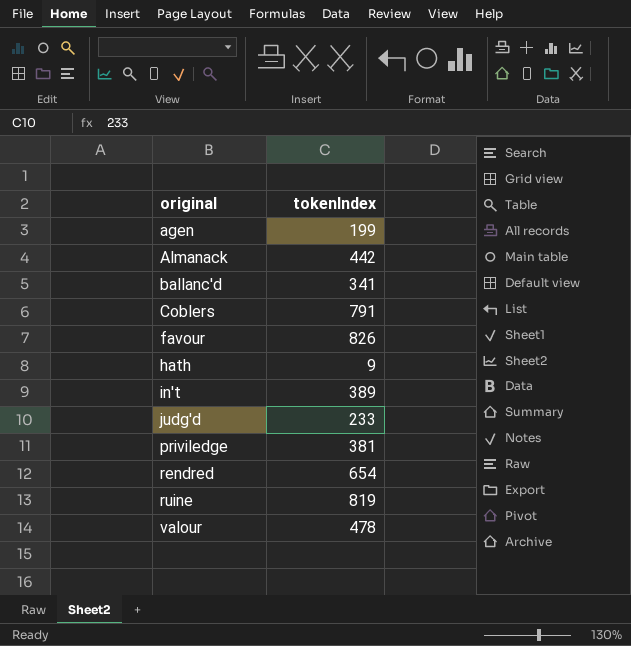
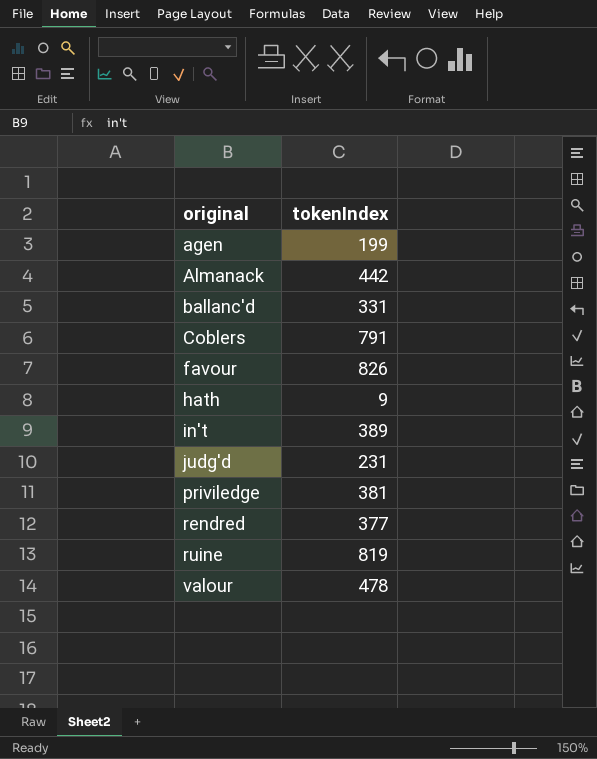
ballanc'd | tokenIndex: 341 -> 331
judg'd | tokenIndex: 233 -> 231
rendred | tokenIndex: 654 -> 377

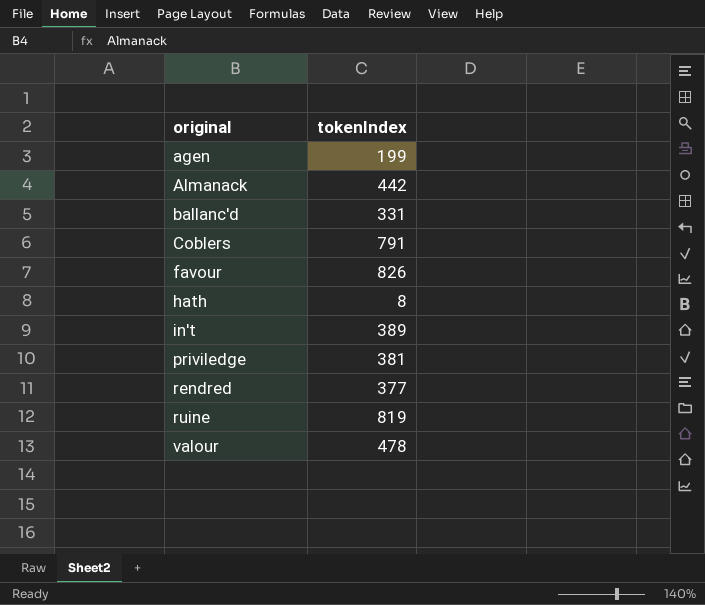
row judg'd: 231 -> none
hath | tokenIndex: 9 -> 8

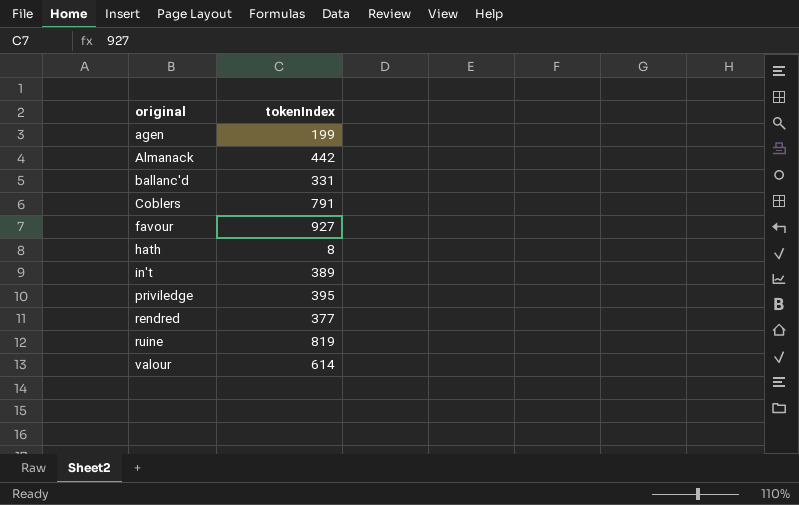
favour | tokenIndex: 826 -> 927
priviledge | tokenIndex: 381 -> 395
valour | tokenIndex: 478 -> 614

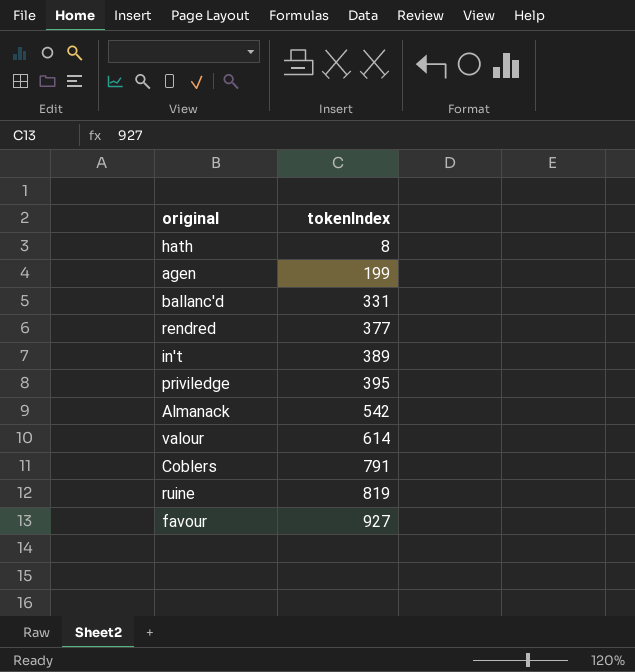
row order: original ascending -> tokenIndex ascending
Almanack | tokenIndex: 442 -> 542

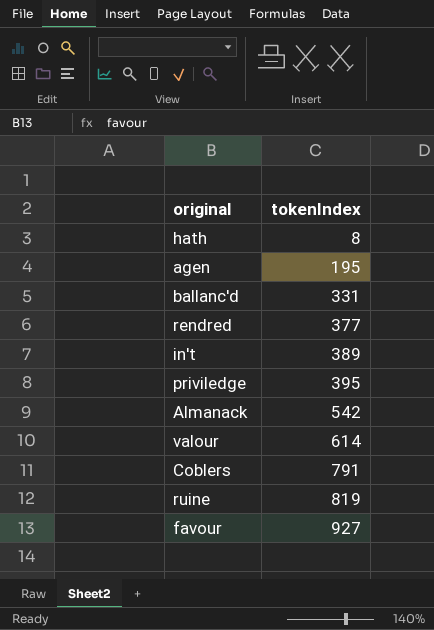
agen | tokenIndex: 199 -> 195

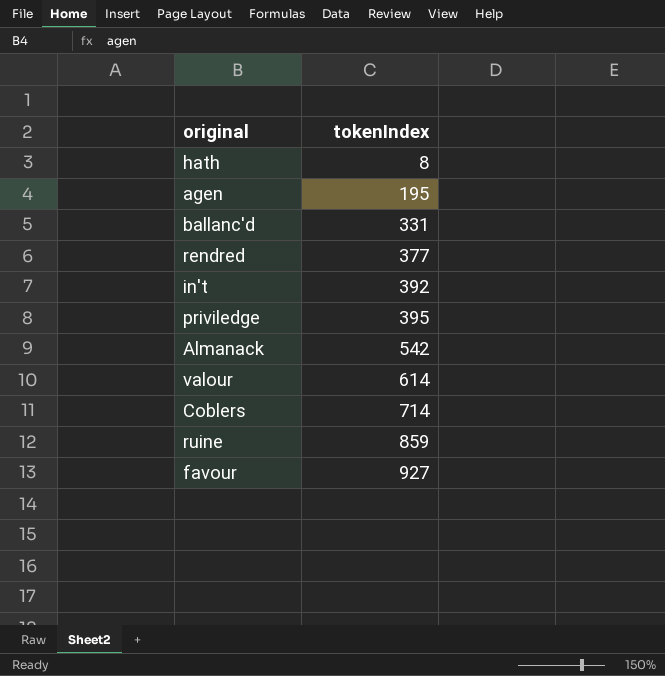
in't | tokenIndex: 389 -> 392
Coblers | tokenIndex: 791 -> 714
ruine | tokenIndex: 819 -> 859

